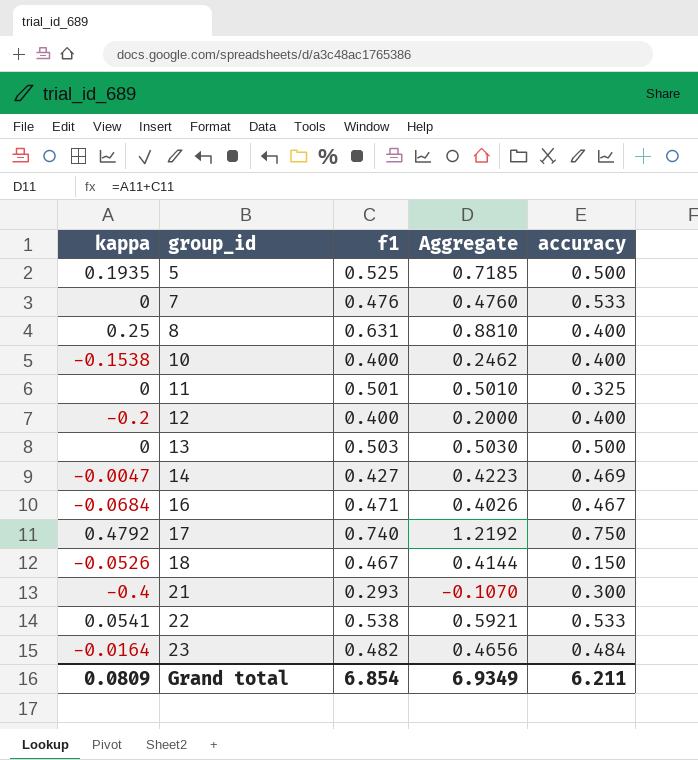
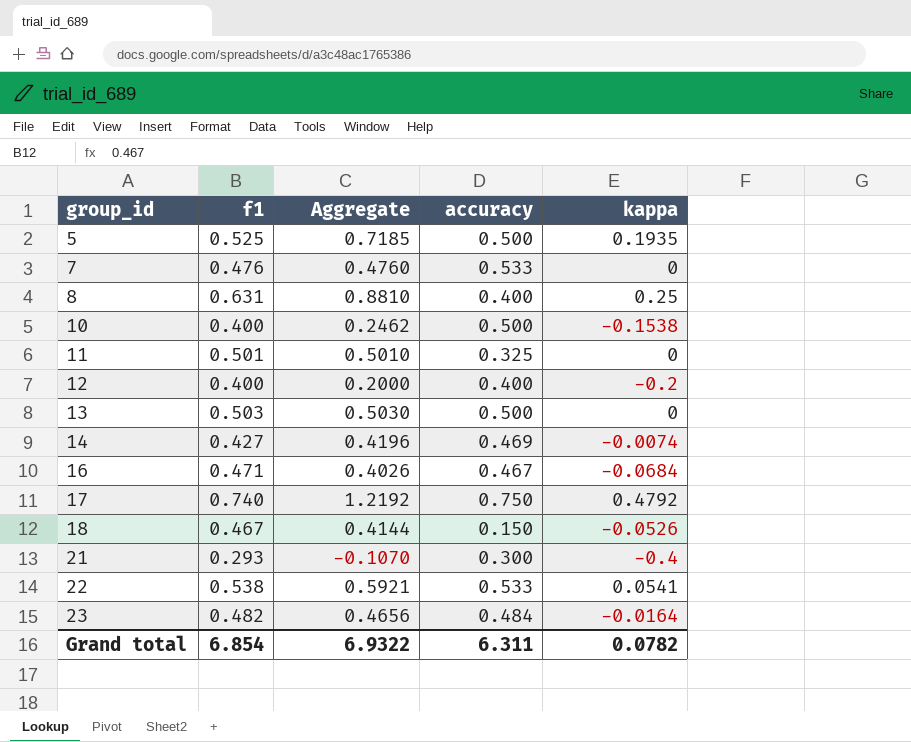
column kappa | position: 1 -> 5
10 | accuracy: 0.400 -> 0.500
14 | Aggregate: 0.4223 -> 0.4196
14 | kappa: -0.0047 -> -0.0074
Grand total | Aggregate: 6.9349 -> 6.9322
Grand total | accuracy: 6.211 -> 6.311
Grand total | kappa: 0.0809 -> 0.0782

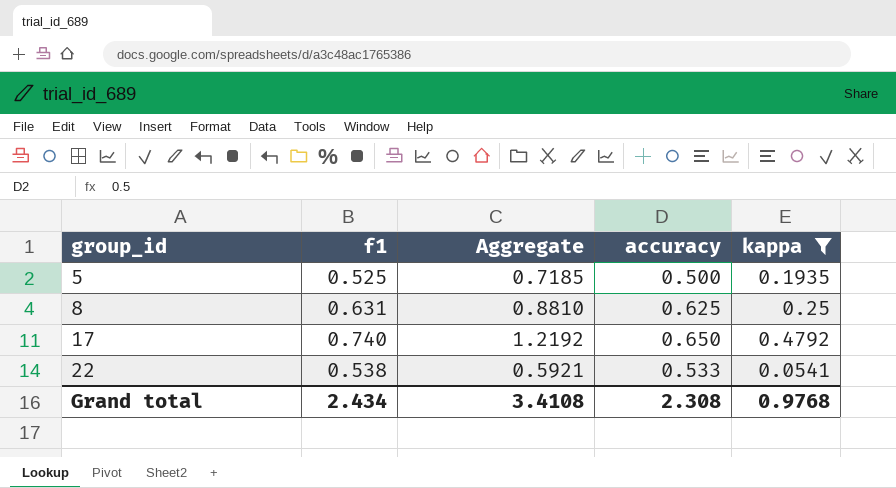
filter: none -> kappa >= 0.0541
8 | accuracy: 0.400 -> 0.625
17 | accuracy: 0.750 -> 0.650
Grand total | f1: 6.854 -> 2.434
Grand total | Aggregate: 6.9322 -> 3.4108
Grand total | accuracy: 6.311 -> 2.308
Grand total | kappa: 0.0782 -> 0.9768

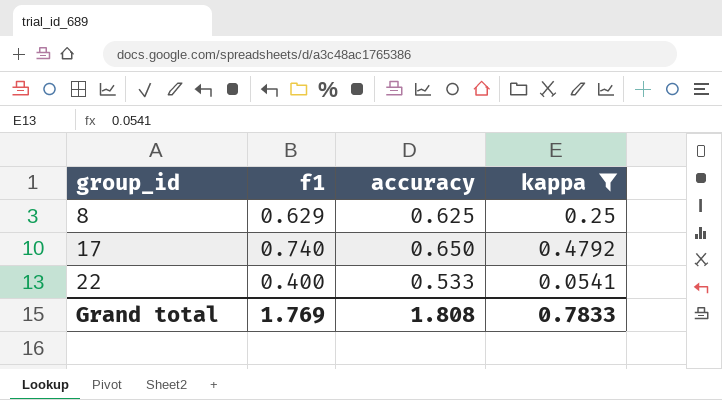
column Aggregate | formula: [f1] + [kappa] -> none
row 5: 0.525 | 0.7185 | 0.500 | 0.1935 -> none
8 | f1: 0.631 -> 0.629
22 | f1: 0.538 -> 0.400
Grand total | f1: 2.434 -> 1.769
Grand total | accuracy: 2.308 -> 1.808
Grand total | kappa: 0.9768 -> 0.7833

